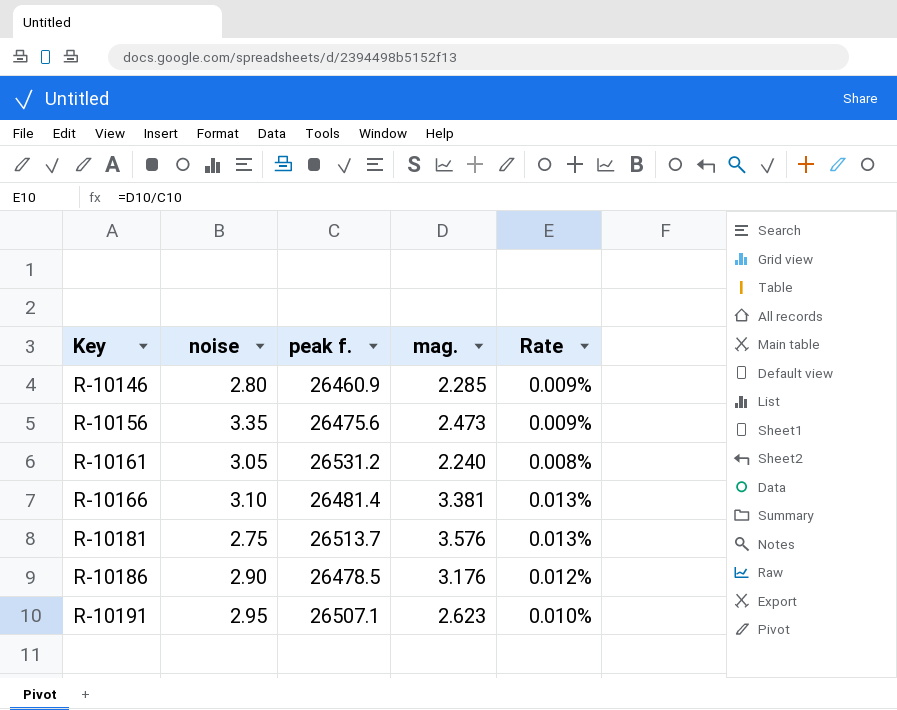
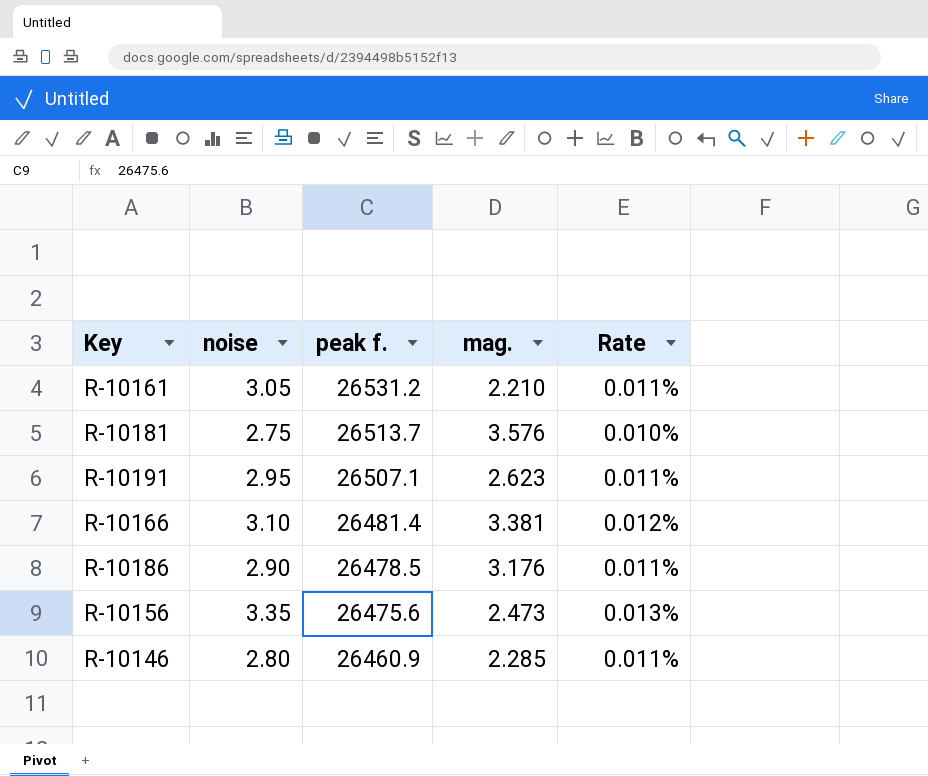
row order: Key ascending -> peak f. descending
column Rate | formula: [mag.] / [peak f.] -> [noise] / [peak f.]
R-10161 | mag.: 2.240 -> 2.210

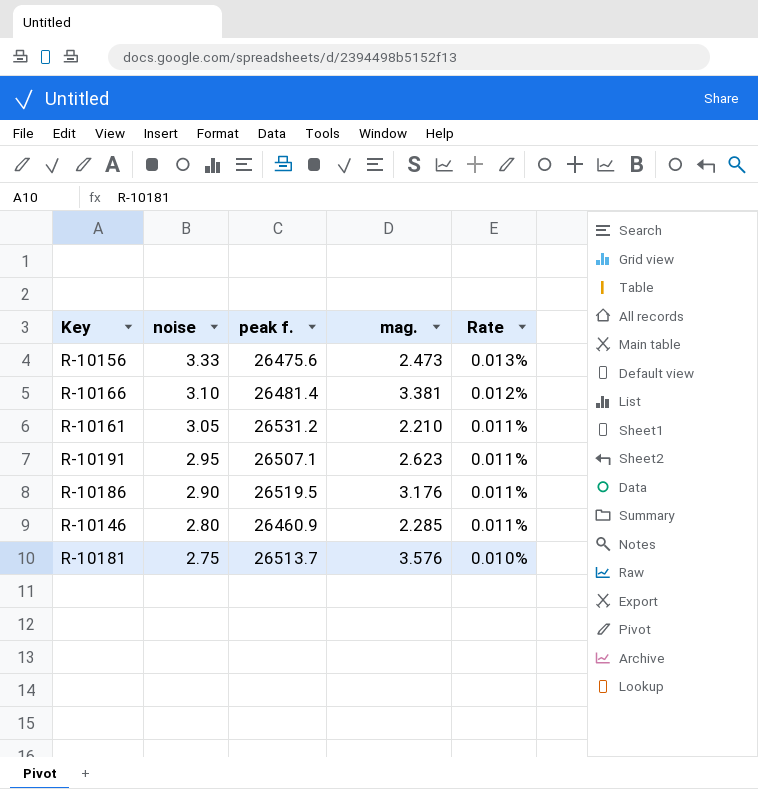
row order: peak f. descending -> noise descending
R-10156 | noise: 3.35 -> 3.33
R-10186 | peak f.: 26478.5 -> 26519.5

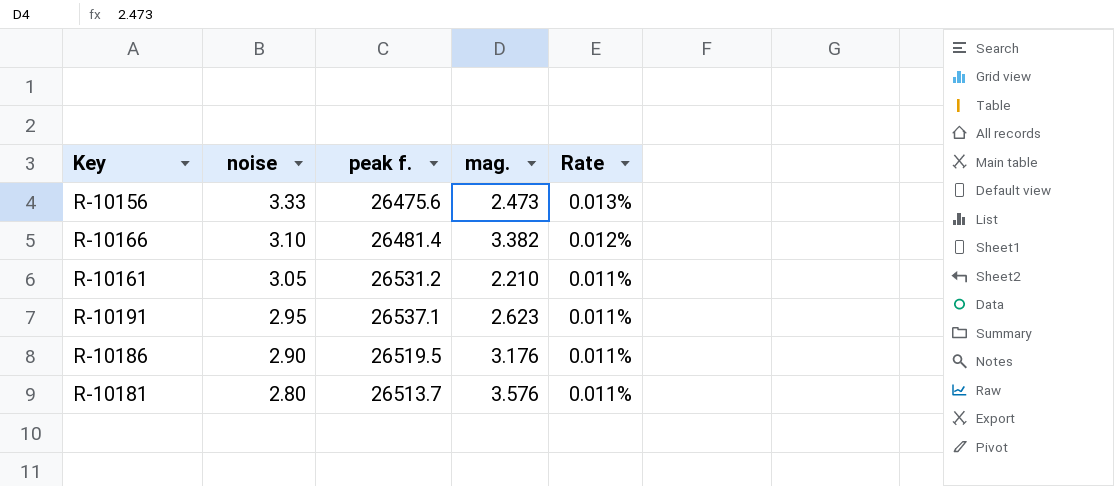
row R-10146: 2.80 | 26460.9 | 2.285 | 0.011% -> none
R-10166 | mag.: 3.381 -> 3.382
R-10191 | peak f.: 26507.1 -> 26537.1
R-10181 | noise: 2.75 -> 2.80
R-10181 | Rate: 0.010% -> 0.011%

